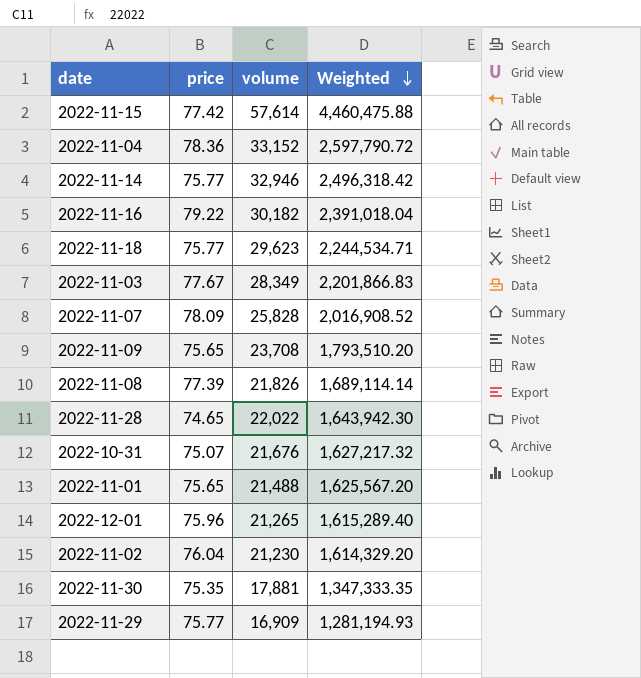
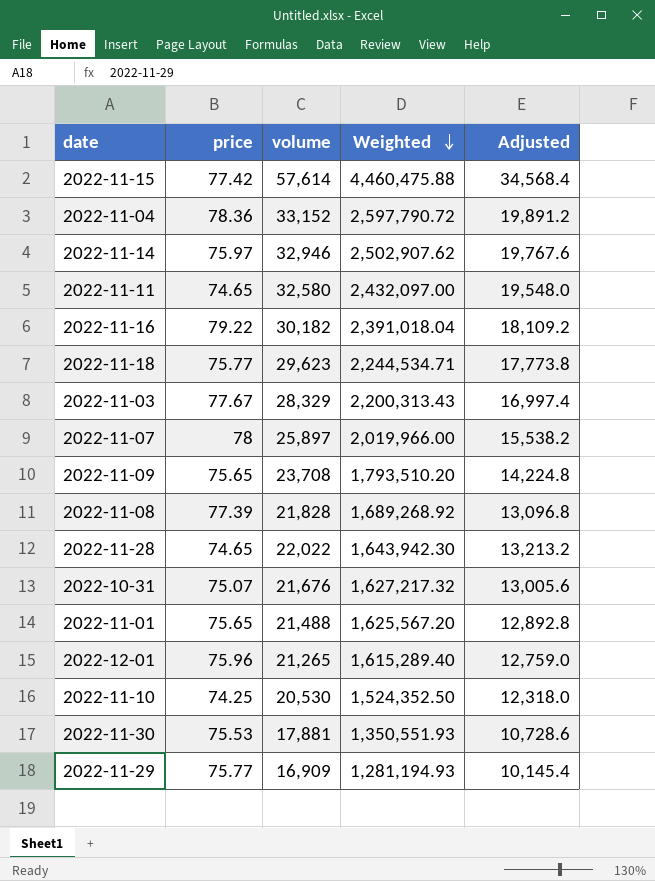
column Adjusted | formula: none -> [volume] * 0.6
row 2022-11-02: 76.04 | 21,230 | 1,614,329.20 -> none
2022-11-14 | price: 75.77 -> 75.97
2022-11-14 | Weighted: 2,496,318.42 -> 2,502,907.62
row 2022-11-11: none -> 74.65 | 32,580 | 2,432,097.00 | 19,548.0
2022-11-03 | volume: 28,349 -> 28,329
2022-11-03 | Weighted: 2,201,866.83 -> 2,200,313.43
2022-11-07 | price: 78.09 -> 78
2022-11-07 | volume: 25,828 -> 25,897
2022-11-07 | Weighted: 2,016,908.52 -> 2,019,966.00
2022-11-08 | volume: 21,826 -> 21,828
2022-11-08 | Weighted: 1,689,114.14 -> 1,689,268.92
row 2022-11-10: none -> 74.25 | 20,530 | 1,524,352.50 | 12,318.0
2022-11-30 | price: 75.35 -> 75.53
2022-11-30 | Weighted: 1,347,333.35 -> 1,350,551.93

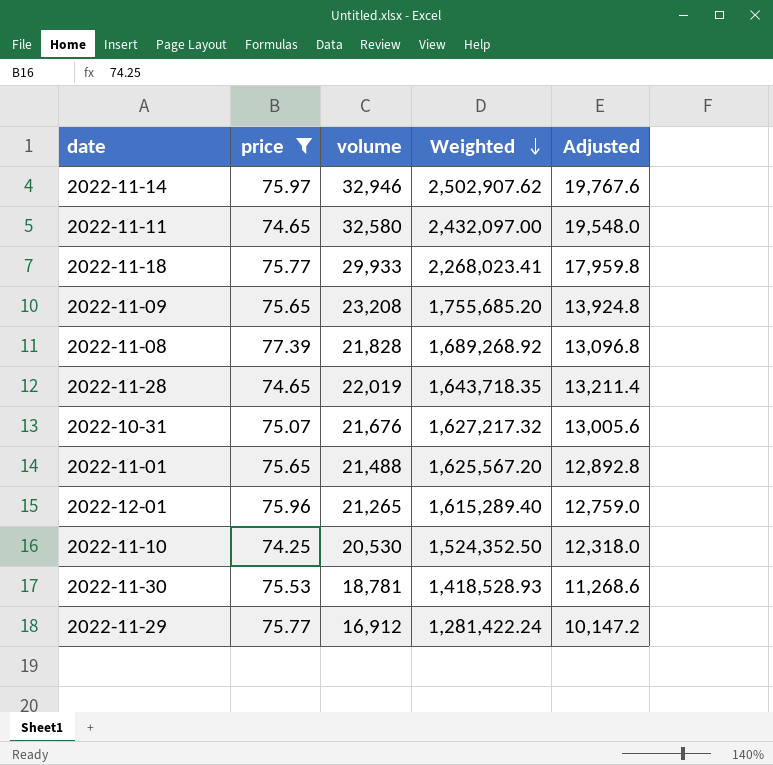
filter: none -> price <= 77.39
2022-11-18 | volume: 29,623 -> 29,933
2022-11-18 | Weighted: 2,244,534.71 -> 2,268,023.41
2022-11-18 | Adjusted: 17,773.8 -> 17,959.8
2022-11-09 | volume: 23,708 -> 23,208
2022-11-09 | Weighted: 1,793,510.20 -> 1,755,685.20
2022-11-09 | Adjusted: 14,224.8 -> 13,924.8
2022-11-28 | volume: 22,022 -> 22,019
2022-11-28 | Weighted: 1,643,942.30 -> 1,643,718.35
2022-11-28 | Adjusted: 13,213.2 -> 13,211.4
2022-11-30 | volume: 17,881 -> 18,781
2022-11-30 | Weighted: 1,350,551.93 -> 1,418,528.93
2022-11-30 | Adjusted: 10,728.6 -> 11,268.6
2022-11-29 | volume: 16,909 -> 16,912
2022-11-29 | Weighted: 1,281,194.93 -> 1,281,422.24
2022-11-29 | Adjusted: 10,145.4 -> 10,147.2

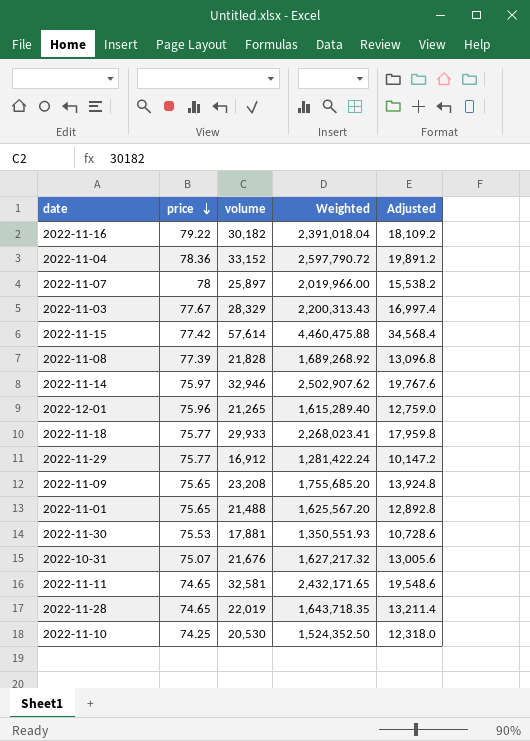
filter: price <= 77.39 -> none
row order: Weighted descending -> price descending
2022-11-30 | volume: 18,781 -> 17,881
2022-11-30 | Weighted: 1,418,528.93 -> 1,350,551.93
2022-11-30 | Adjusted: 11,268.6 -> 10,728.6
2022-11-11 | volume: 32,580 -> 32,581
2022-11-11 | Weighted: 2,432,097.00 -> 2,432,171.65
2022-11-11 | Adjusted: 19,548.0 -> 19,548.6

